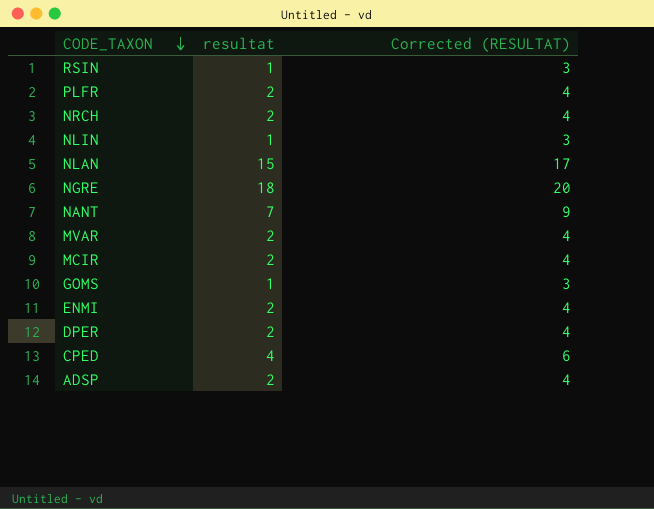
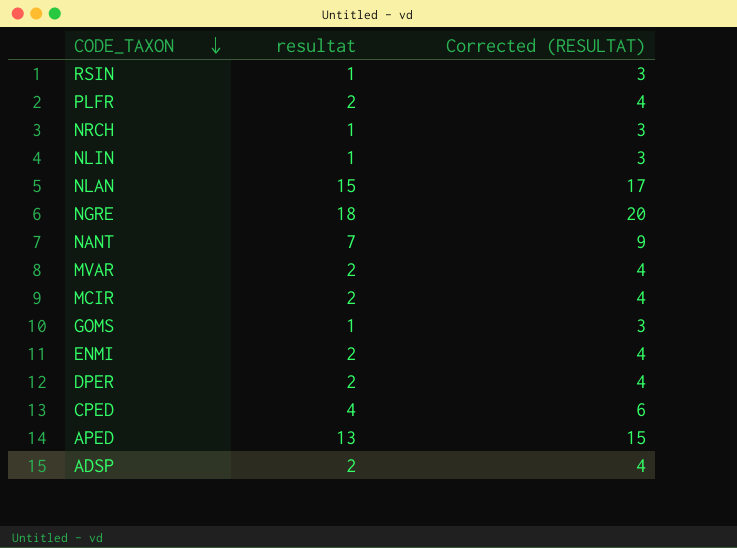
NRCH | resultat: 2 -> 1
NRCH | Corrected (RESULTAT): 4 -> 3
row APED: none -> 13 | 15

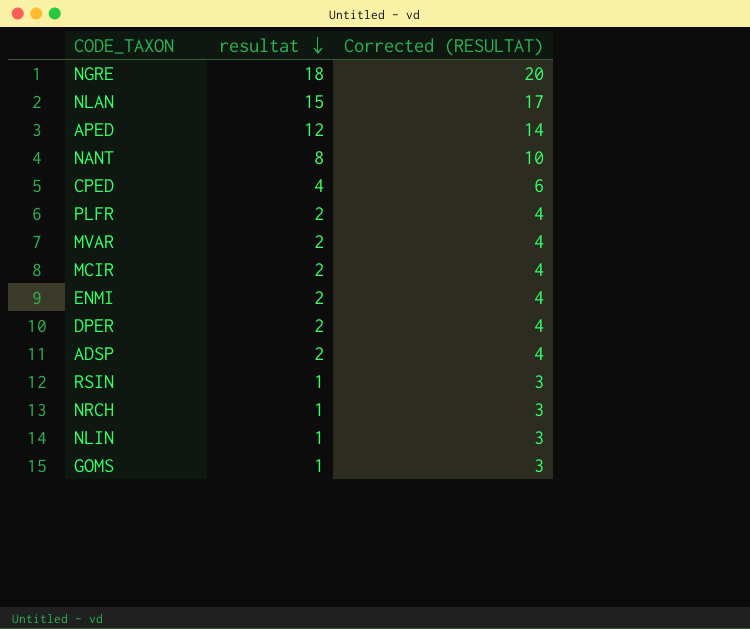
row order: CODE_TAXON descending -> resultat descending
APED | resultat: 13 -> 12
APED | Corrected (RESULTAT): 15 -> 14
NANT | resultat: 7 -> 8
NANT | Corrected (RESULTAT): 9 -> 10

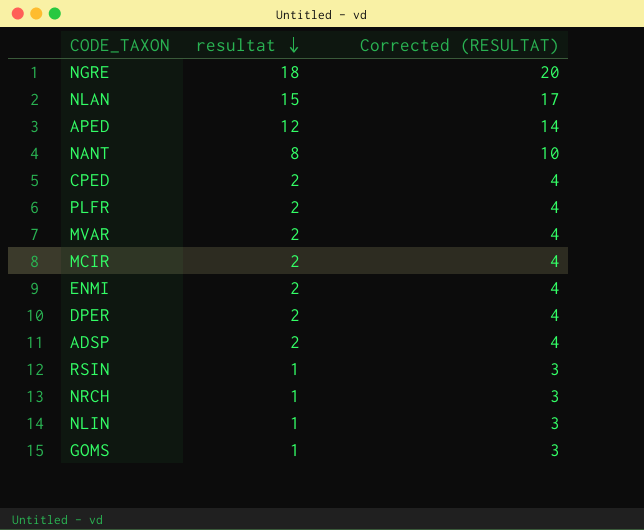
CPED | resultat: 4 -> 2
CPED | Corrected (RESULTAT): 6 -> 4

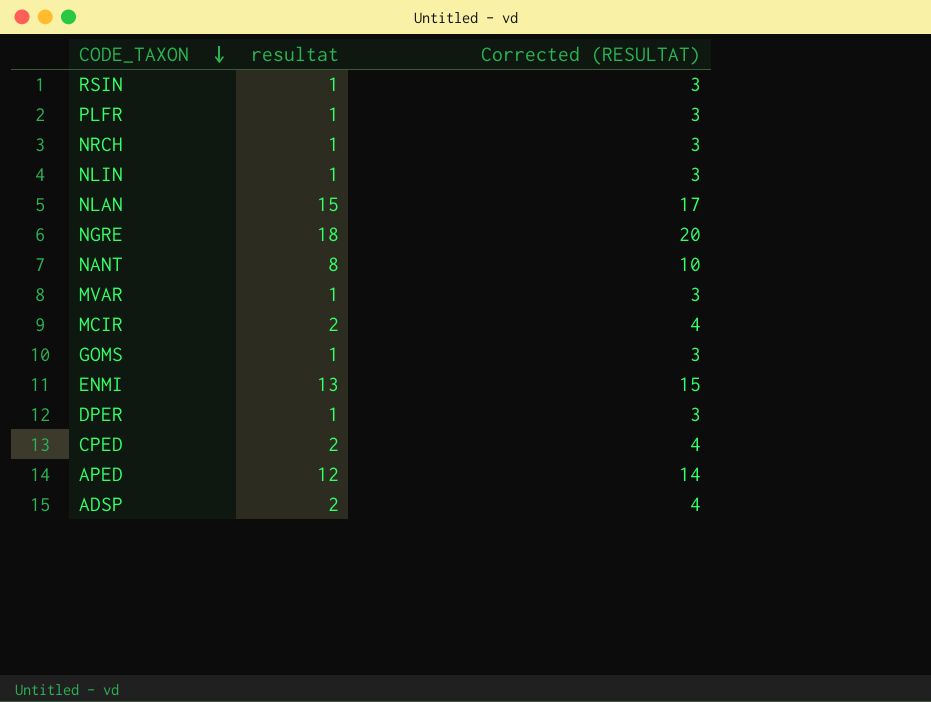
row order: resultat descending -> CODE_TAXON descending
PLFR | resultat: 2 -> 1
PLFR | Corrected (RESULTAT): 4 -> 3
MVAR | resultat: 2 -> 1
MVAR | Corrected (RESULTAT): 4 -> 3
ENMI | resultat: 2 -> 13
ENMI | Corrected (RESULTAT): 4 -> 15
DPER | resultat: 2 -> 1
DPER | Corrected (RESULTAT): 4 -> 3

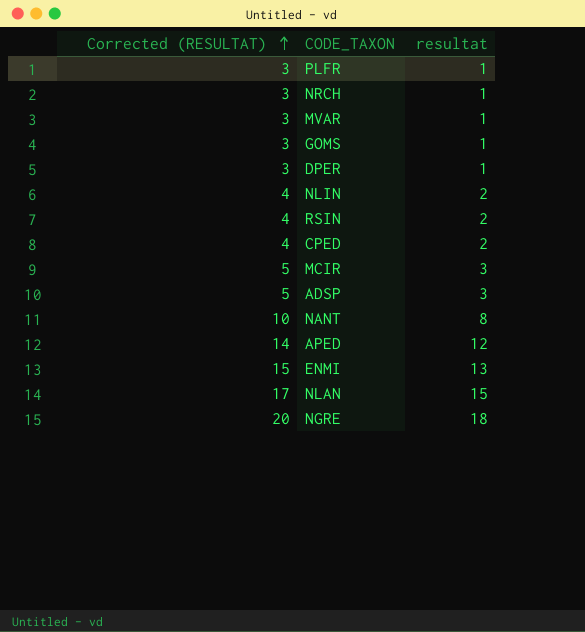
row order: CODE_TAXON descending -> Corrected (RESULTAT) ascending
column Corrected (RESULTAT) | position: 3 -> 1
NLIN | Corrected (RESULTAT): 3 -> 4
NLIN | resultat: 1 -> 2
RSIN | Corrected (RESULTAT): 3 -> 4
RSIN | resultat: 1 -> 2
MCIR | Corrected (RESULTAT): 4 -> 5
MCIR | resultat: 2 -> 3
ADSP | Corrected (RESULTAT): 4 -> 5
ADSP | resultat: 2 -> 3

